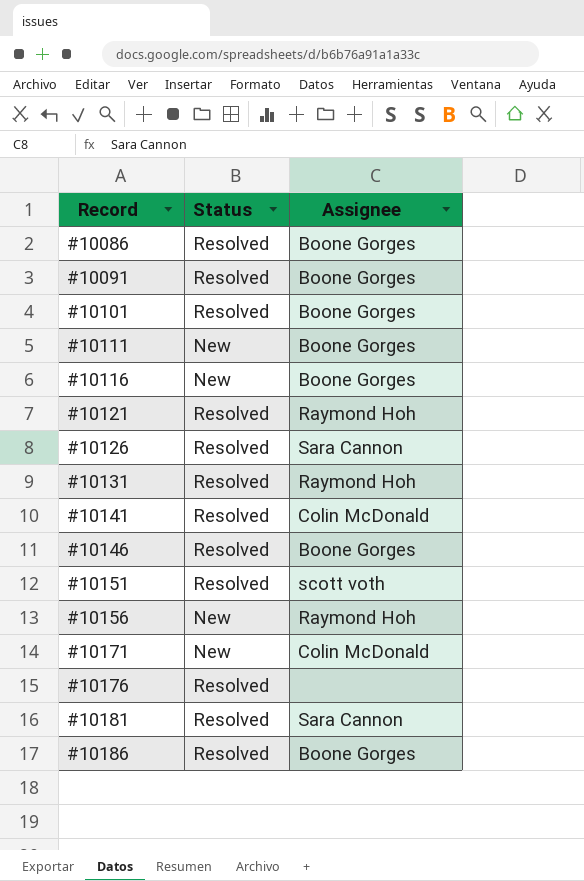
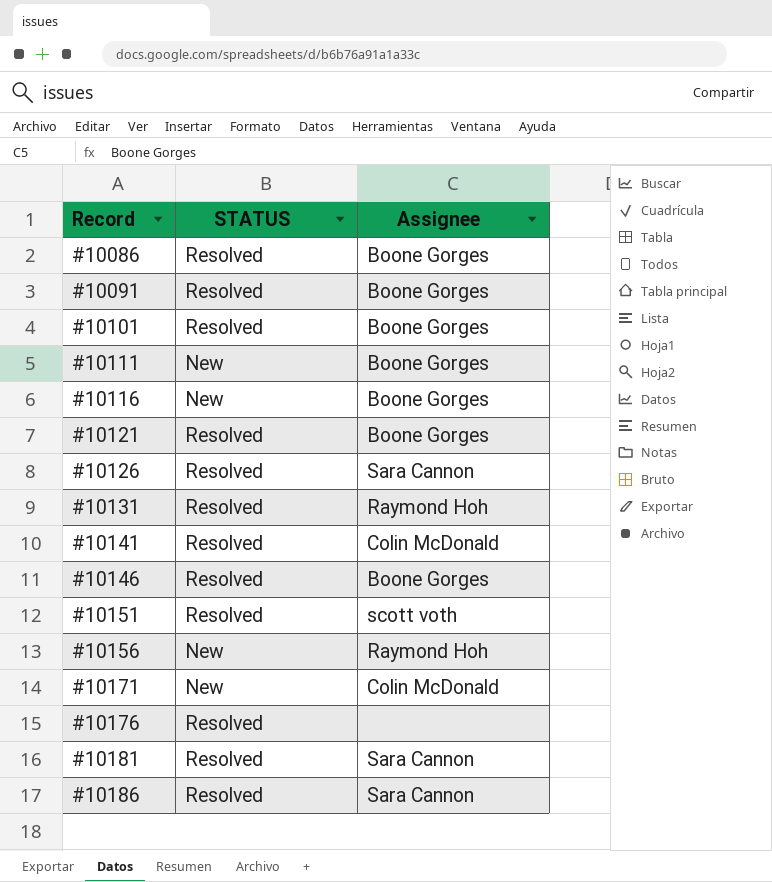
column name: Status -> STATUS
#10121 | Assignee: Raymond Hoh -> Boone Gorges
#10186 | Assignee: Boone Gorges -> Sara Cannon

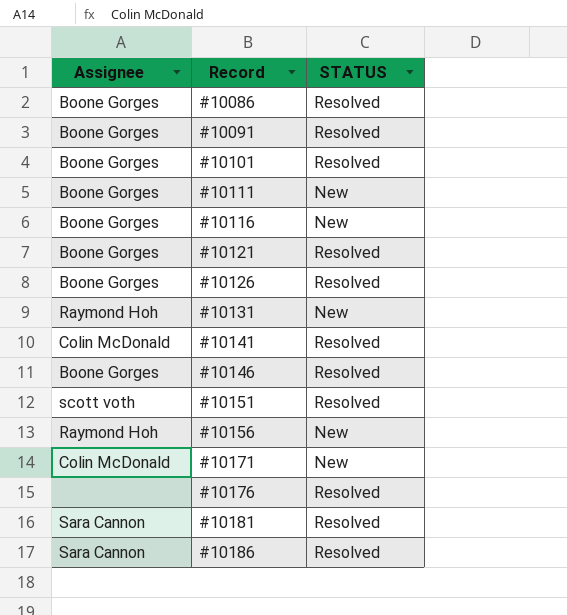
column Assignee | position: 3 -> 1
#10126 | Assignee: Sara Cannon -> Boone Gorges
#10131 | STATUS: Resolved -> New

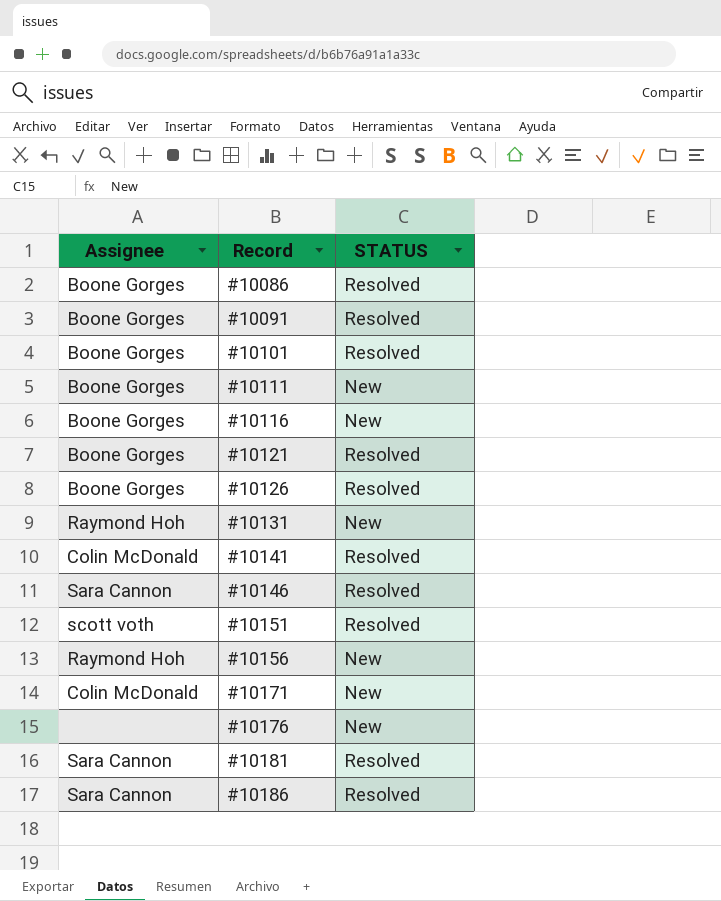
#10146 | Assignee: Boone Gorges -> Sara Cannon
#10176 | STATUS: Resolved -> New

